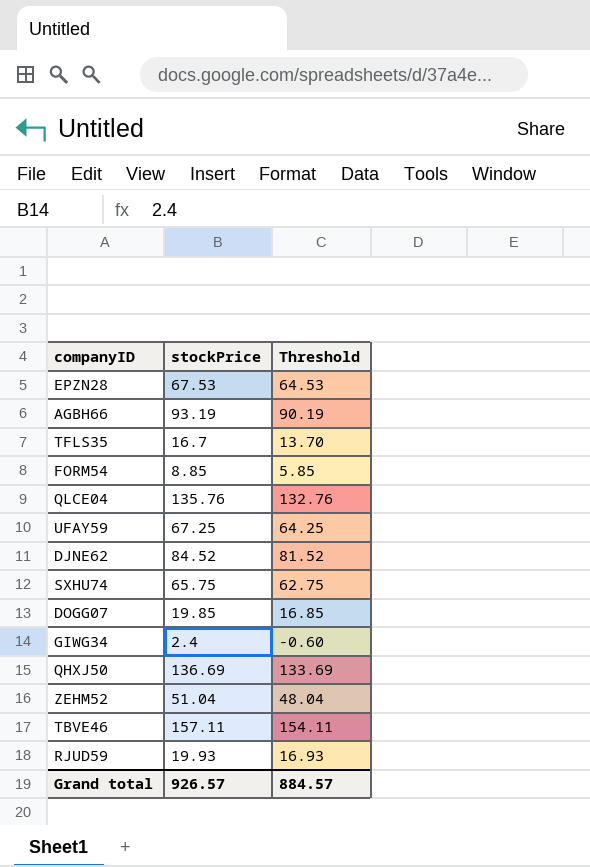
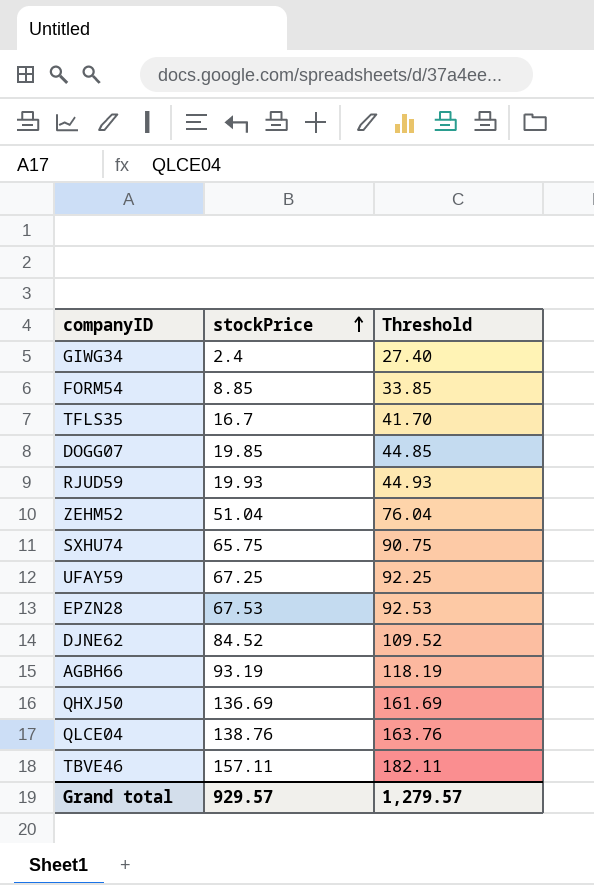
row order: none -> stockPrice ascending
column Threshold | formula: [stockPrice] - 3 -> [stockPrice] + 25
QLCE04 | stockPrice: 135.76 -> 138.76
Grand total | stockPrice: 926.57 -> 929.57
Grand total | Threshold: 884.57 -> 1,279.57

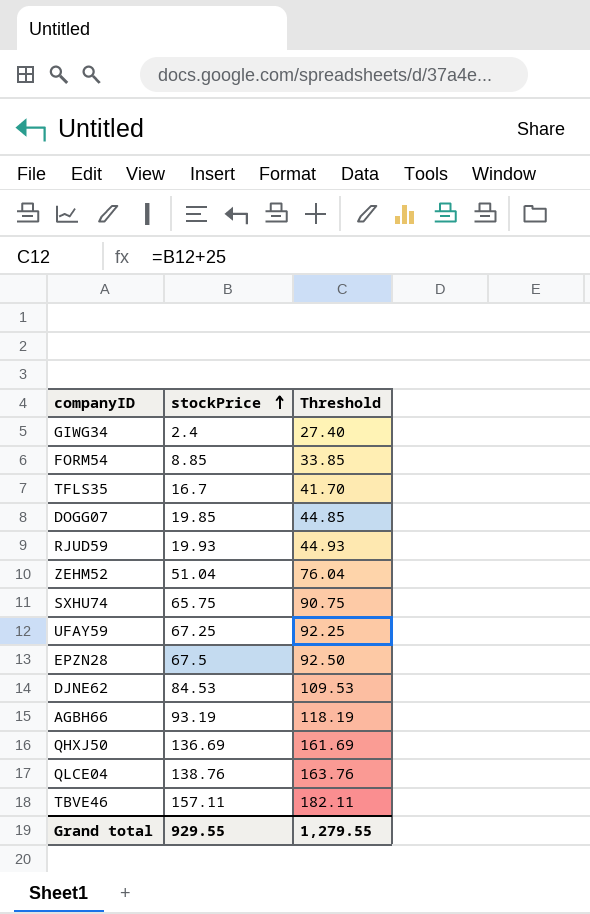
EPZN28 | stockPrice: 67.53 -> 67.5
EPZN28 | Threshold: 92.53 -> 92.50
DJNE62 | stockPrice: 84.52 -> 84.53
DJNE62 | Threshold: 109.52 -> 109.53
Grand total | stockPrice: 929.57 -> 929.55
Grand total | Threshold: 1,279.57 -> 1,279.55

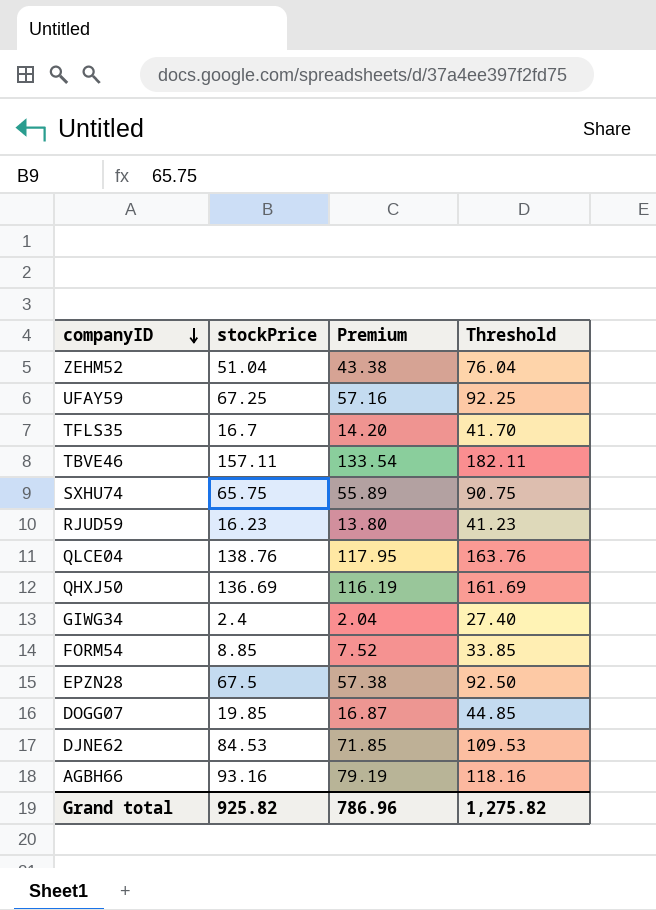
row order: stockPrice ascending -> companyID descending
column Premium | formula: none -> [stockPrice] * 0.85
RJUD59 | stockPrice: 19.93 -> 16.23
RJUD59 | Threshold: 44.93 -> 41.23
AGBH66 | stockPrice: 93.19 -> 93.16
AGBH66 | Threshold: 118.19 -> 118.16
Grand total | stockPrice: 929.55 -> 925.82
Grand total | Threshold: 1,279.55 -> 1,275.82

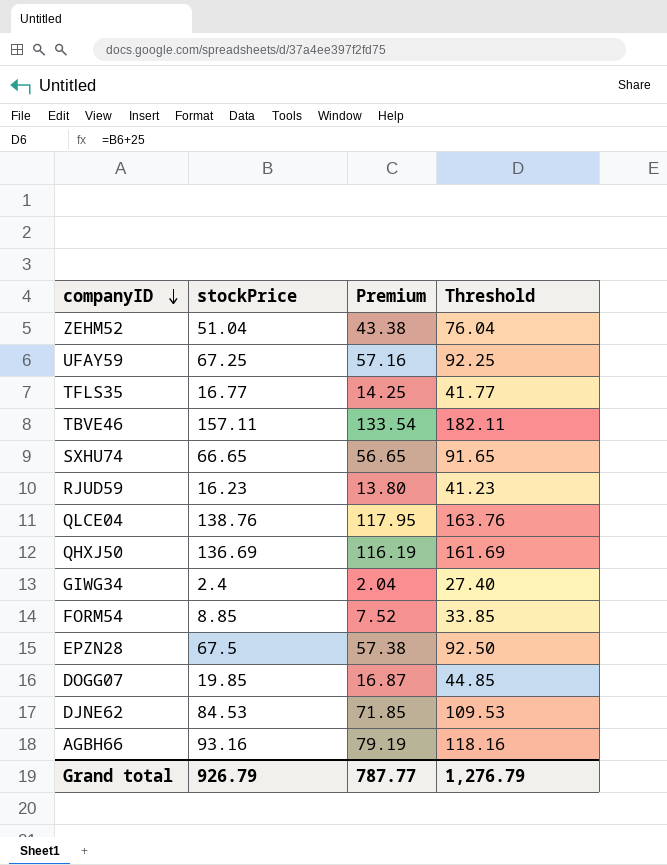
TFLS35 | stockPrice: 16.7 -> 16.77
TFLS35 | Premium: 14.20 -> 14.25
TFLS35 | Threshold: 41.70 -> 41.77
SXHU74 | stockPrice: 65.75 -> 66.65
SXHU74 | Premium: 55.89 -> 56.65
SXHU74 | Threshold: 90.75 -> 91.65
Grand total | stockPrice: 925.82 -> 926.79
Grand total | Premium: 786.96 -> 787.77
Grand total | Threshold: 1,275.82 -> 1,276.79

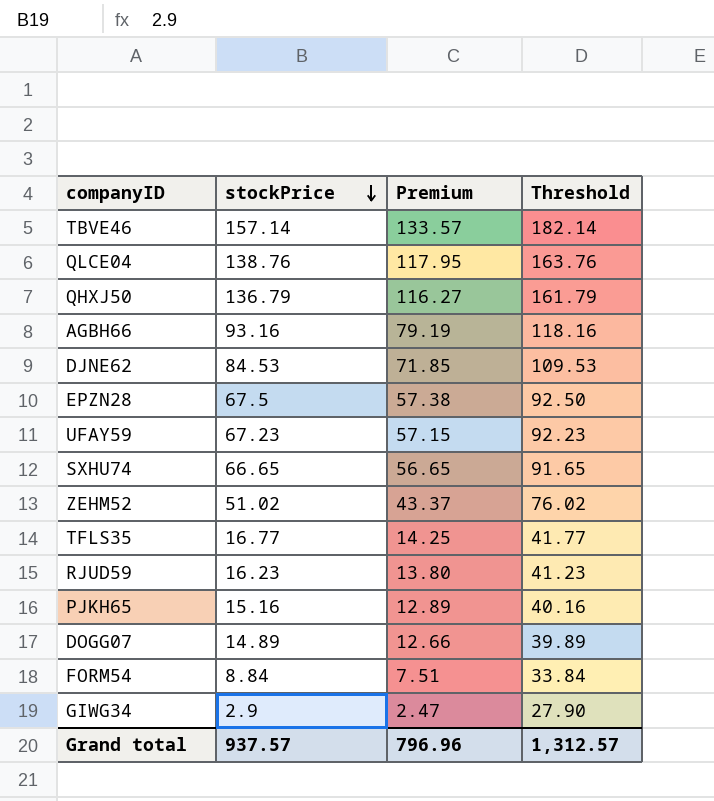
row order: companyID descending -> stockPrice descending
TBVE46 | stockPrice: 157.11 -> 157.14
TBVE46 | Premium: 133.54 -> 133.57
TBVE46 | Threshold: 182.11 -> 182.14
QHXJ50 | stockPrice: 136.69 -> 136.79
QHXJ50 | Premium: 116.19 -> 116.27
QHXJ50 | Threshold: 161.69 -> 161.79
UFAY59 | stockPrice: 67.25 -> 67.23
UFAY59 | Premium: 57.16 -> 57.15
UFAY59 | Threshold: 92.25 -> 92.23
ZEHM52 | stockPrice: 51.04 -> 51.02
ZEHM52 | Premium: 43.38 -> 43.37
ZEHM52 | Threshold: 76.04 -> 76.02
row PJKH65: none -> 15.16 | 12.89 | 40.16
DOGG07 | stockPrice: 19.85 -> 14.89
DOGG07 | Premium: 16.87 -> 12.66
DOGG07 | Threshold: 44.85 -> 39.89
FORM54 | stockPrice: 8.85 -> 8.84
FORM54 | Premium: 7.52 -> 7.51
FORM54 | Threshold: 33.85 -> 33.84
GIWG34 | stockPrice: 2.4 -> 2.9
GIWG34 | Premium: 2.04 -> 2.47
GIWG34 | Threshold: 27.40 -> 27.90
Grand total | stockPrice: 926.79 -> 937.57
Grand total | Premium: 787.77 -> 796.96
Grand total | Threshold: 1,276.79 -> 1,312.57

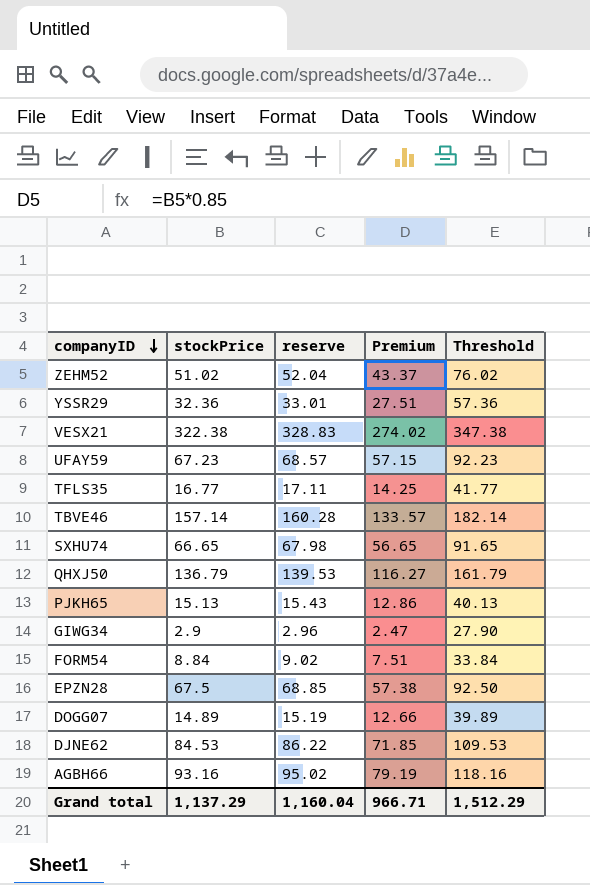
row order: stockPrice descending -> companyID descending
column reserve | formula: none -> [stockPrice] * 1.02
row QLCE04: 138.76 | 117.95 | 163.76 -> none
row RJUD59: 16.23 | 13.80 | 41.23 -> none
row YSSR29: none -> 32.36 | 33.01 | 27.51 | 57.36
row VESX21: none -> 322.38 | 328.83 | 274.02 | 347.38
PJKH65 | stockPrice: 15.16 -> 15.13
PJKH65 | Premium: 12.89 -> 12.86
PJKH65 | Threshold: 40.16 -> 40.13
Grand total | stockPrice: 937.57 -> 1,137.29
Grand total | Premium: 796.96 -> 966.71
Grand total | Threshold: 1,312.57 -> 1,512.29

